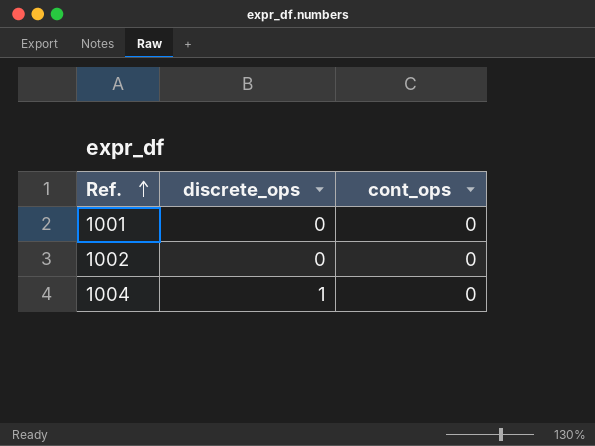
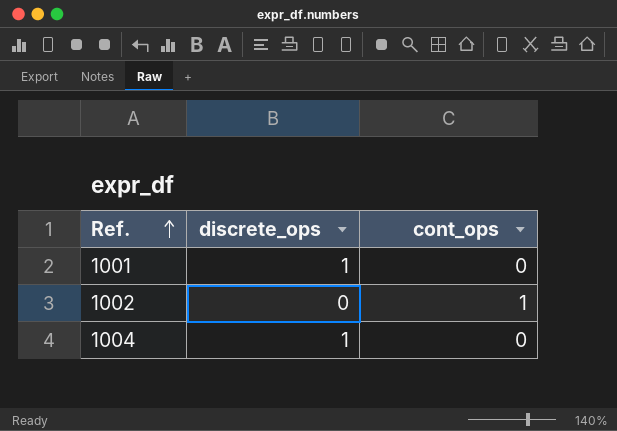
1001 | discrete_ops: 0 -> 1
1002 | cont_ops: 0 -> 1

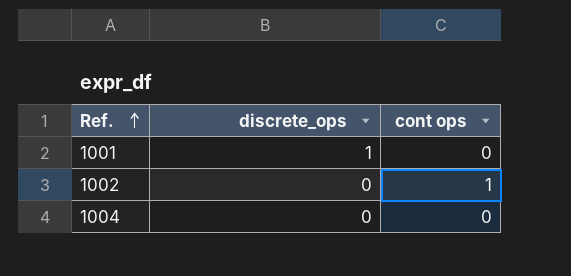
column name: cont_ops -> cont ops
1004 | discrete_ops: 1 -> 0

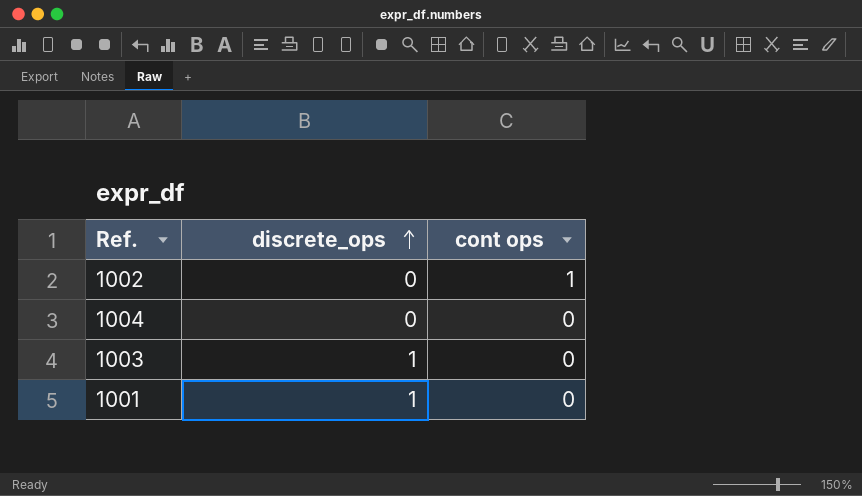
row order: Ref. ascending -> discrete_ops ascending
row 1003: none -> 1 | 0

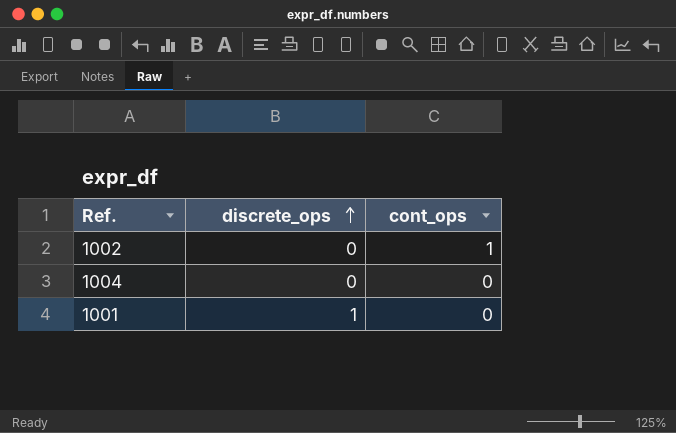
column name: cont ops -> cont_ops
row 1003: 1 | 0 -> none

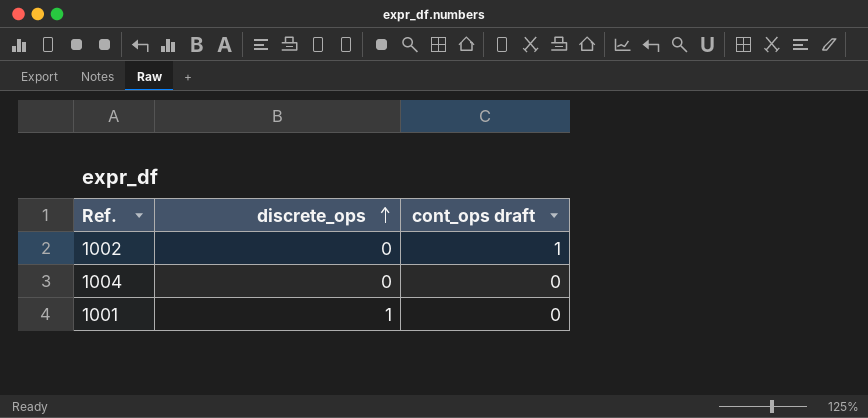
column name: cont_ops -> cont_ops draft

